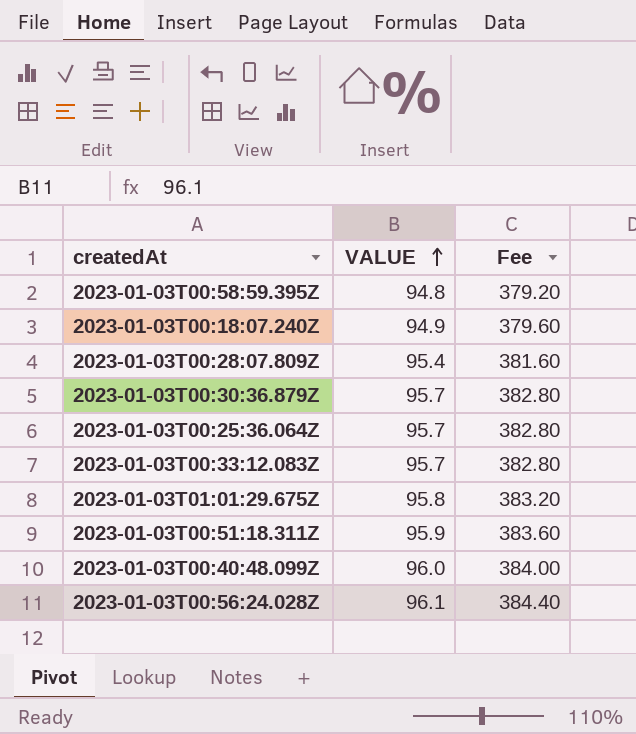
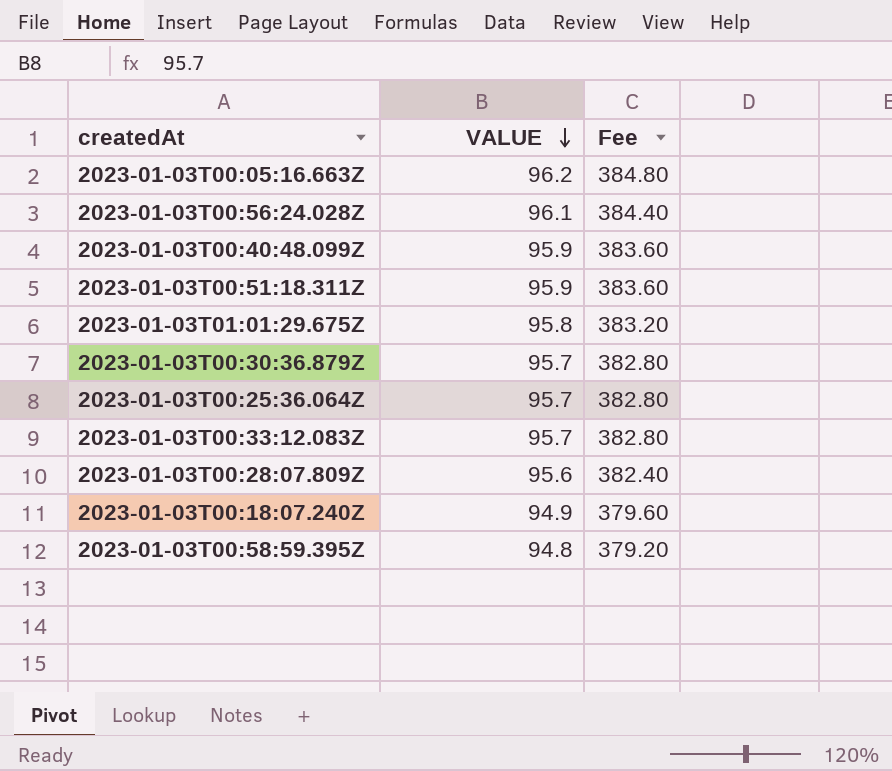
row order: VALUE ascending -> VALUE descending
row 2023-01-03T00:05:16.663Z: none -> 96.2 | 384.80
2023-01-03T00:40:48.099Z | VALUE: 96.0 -> 95.9
2023-01-03T00:40:48.099Z | Fee: 384.00 -> 383.60
2023-01-03T00:28:07.809Z | VALUE: 95.4 -> 95.6
2023-01-03T00:28:07.809Z | Fee: 381.60 -> 382.40

